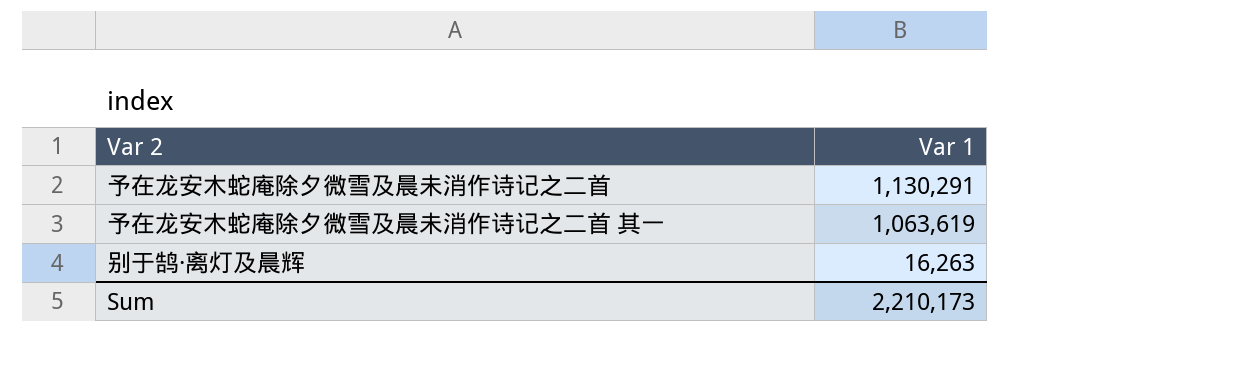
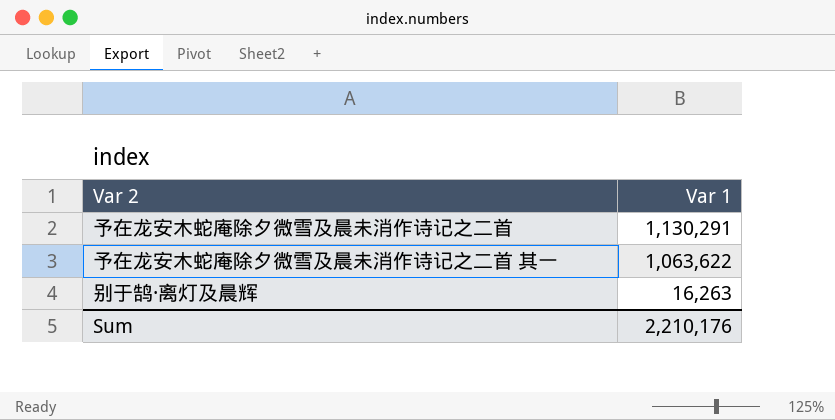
予在龙安木蛇庵除夕微雪及晨未消作诗记之二首 其一 | Var 1: 1,063,619 -> 1,063,622
Sum | Var 1: 2,210,173 -> 2,210,176

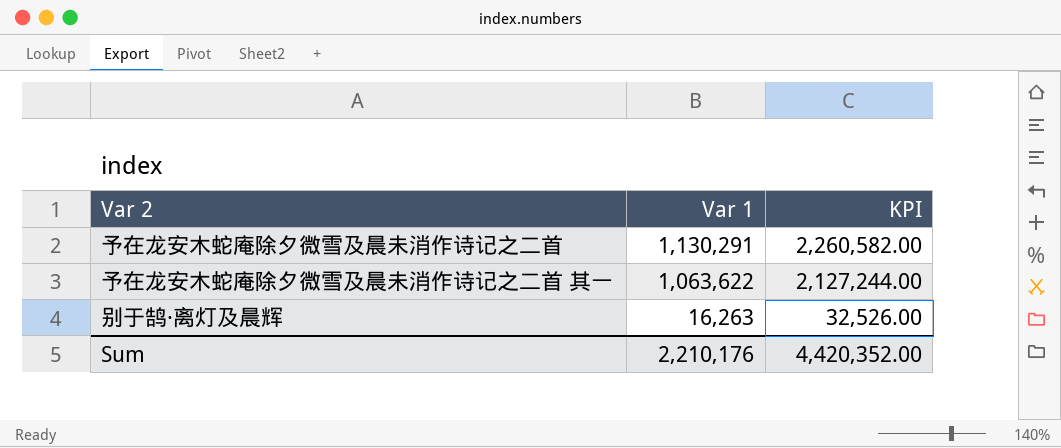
column KPI | formula: none -> [Var 1] * 2

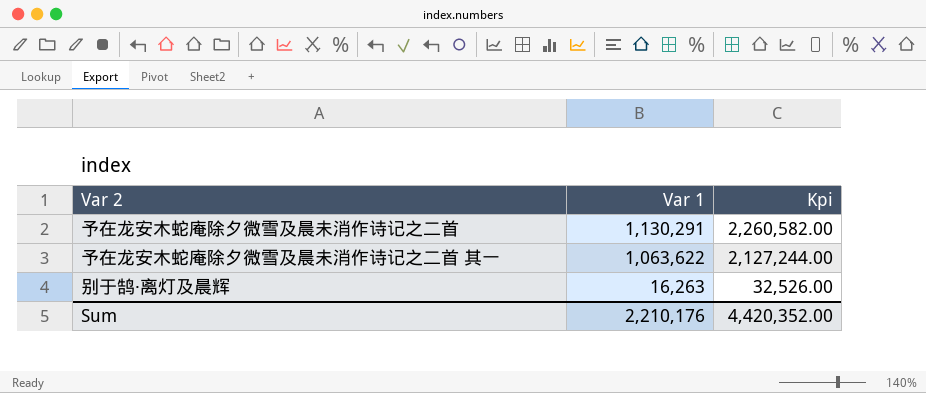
column name: KPI -> Kpi

